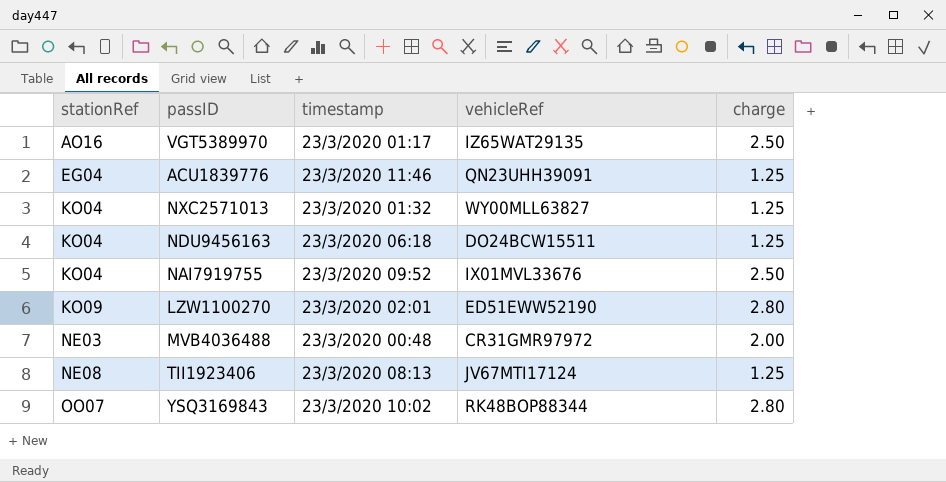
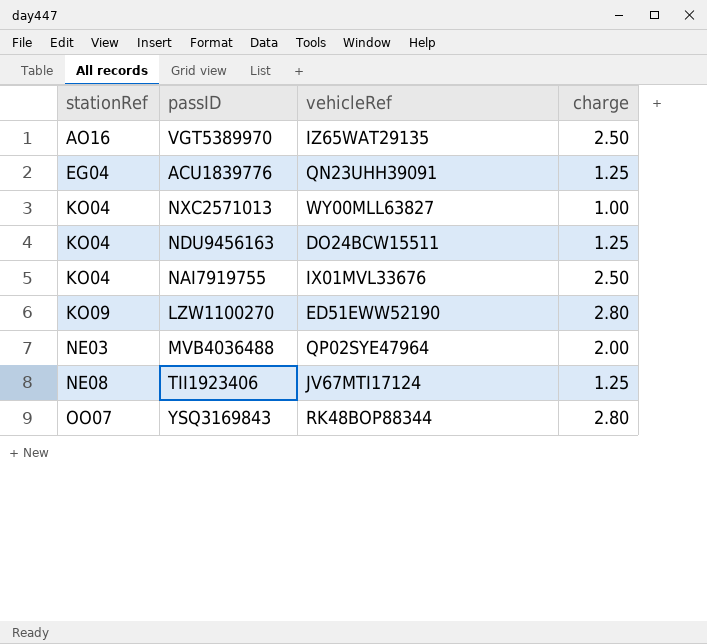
column timestamp | position: 3 -> none
NXC2571013 | charge: 1.25 -> 1.00
MVB4036488 | vehicleRef: CR31GMR97972 -> QP02SYE47964

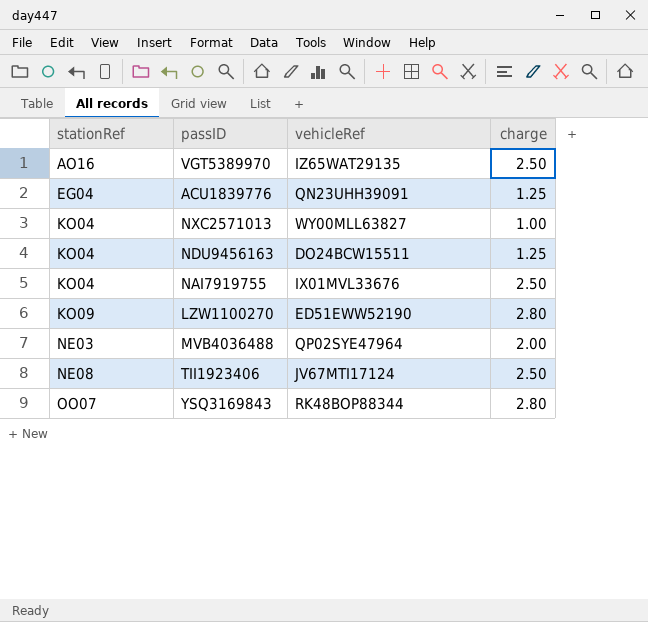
TII1923406 | charge: 1.25 -> 2.50

